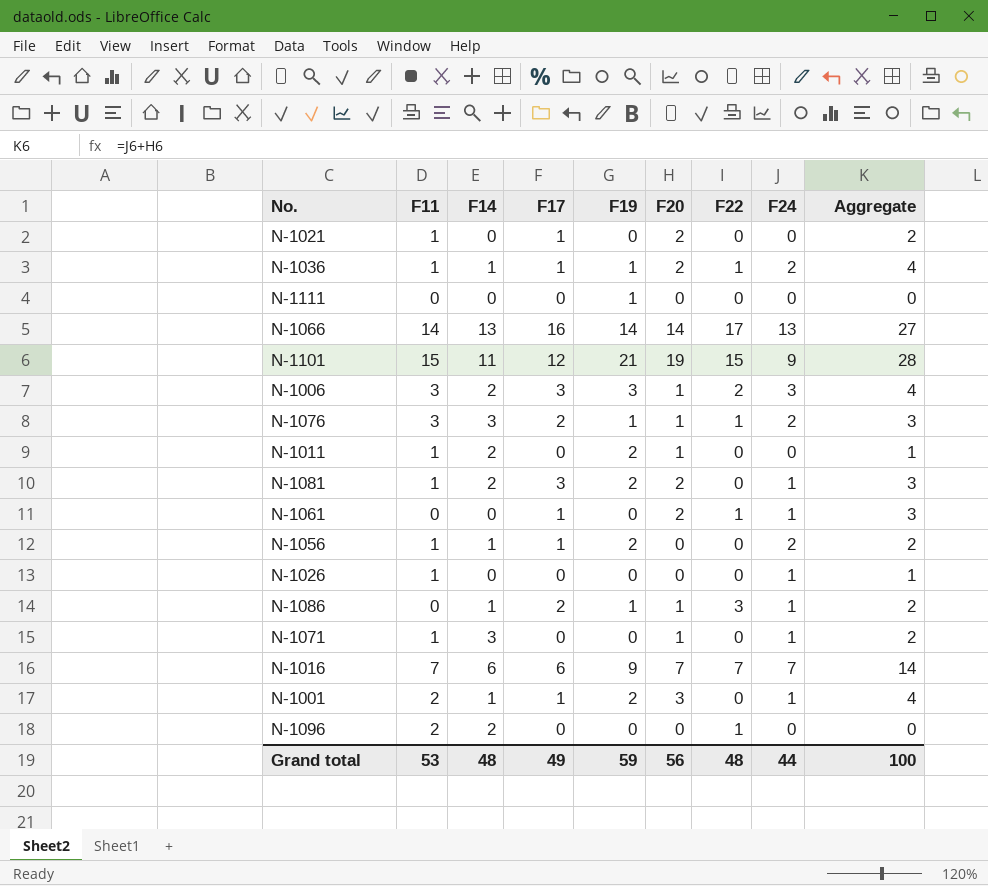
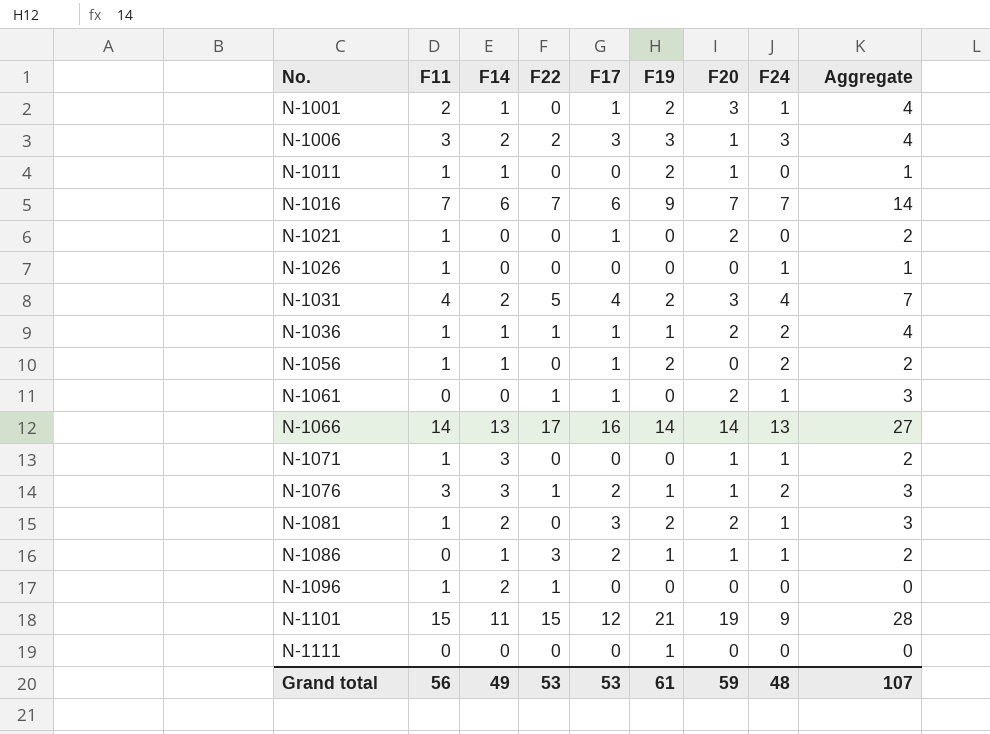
row order: none -> No. ascending
column F22 | position: 7 -> 4
N-1011 | F14: 2 -> 1
row N-1031: none -> 4 | 2 | 5 | 4 | 2 | 3 | 4 | 7
N-1096 | F11: 2 -> 1
Grand total | F11: 53 -> 56
Grand total | F14: 48 -> 49
Grand total | F22: 48 -> 53
Grand total | F17: 49 -> 53
Grand total | F19: 59 -> 61
Grand total | F20: 56 -> 59
Grand total | F24: 44 -> 48
Grand total | Aggregate: 100 -> 107

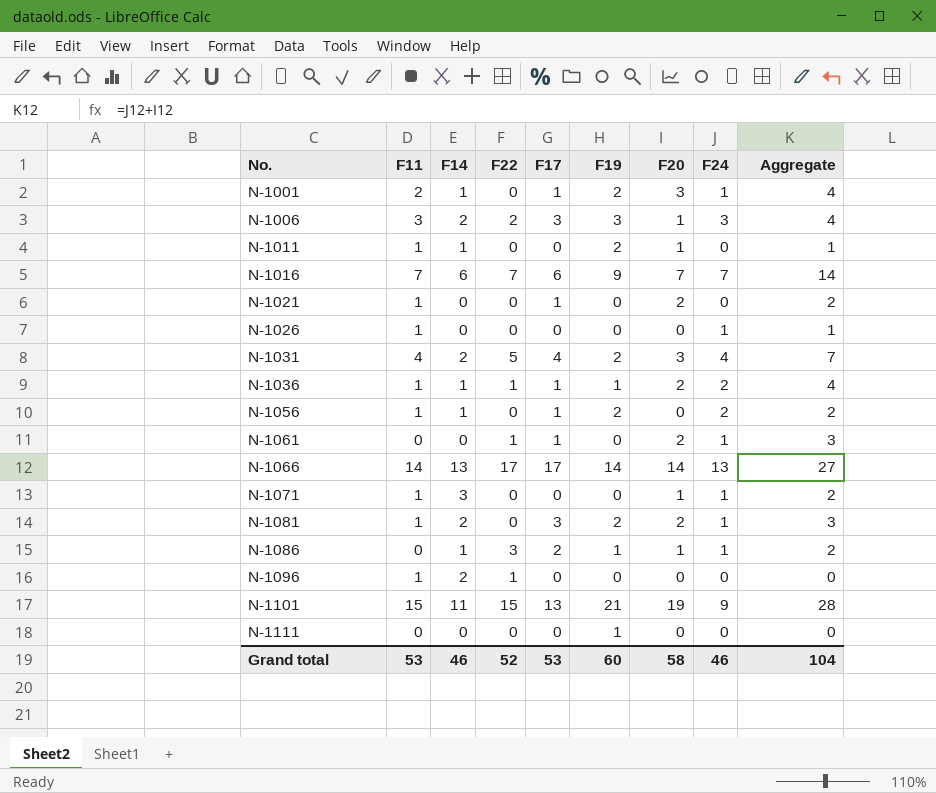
row N-1076: 3 | 3 | 1 | 2 | 1 | 1 | 2 | 3 -> none
N-1066 | F17: 16 -> 17
N-1101 | F17: 12 -> 13
Grand total | F11: 56 -> 53
Grand total | F14: 49 -> 46
Grand total | F22: 53 -> 52
Grand total | F19: 61 -> 60
Grand total | F20: 59 -> 58
Grand total | F24: 48 -> 46
Grand total | Aggregate: 107 -> 104

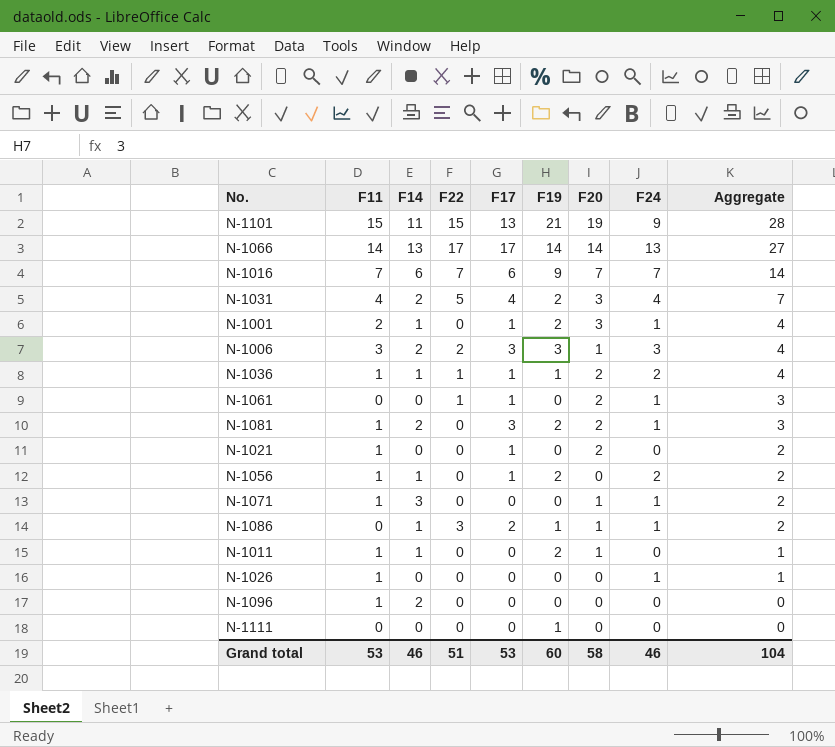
row order: No. ascending -> Aggregate descending
N-1096 | F22: 1 -> 0
Grand total | F22: 52 -> 51

